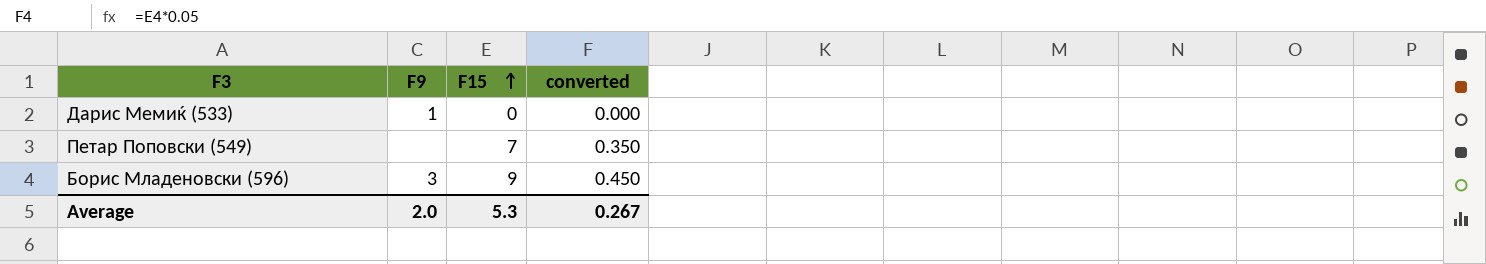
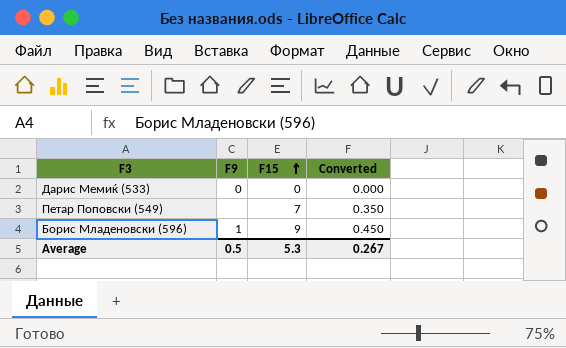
column name: converted -> Converted
Дарис Мемиќ (533) | F9: 1 -> 0
Борис Младеновски (596) | F9: 3 -> 1
Average | F9: 2.0 -> 0.5

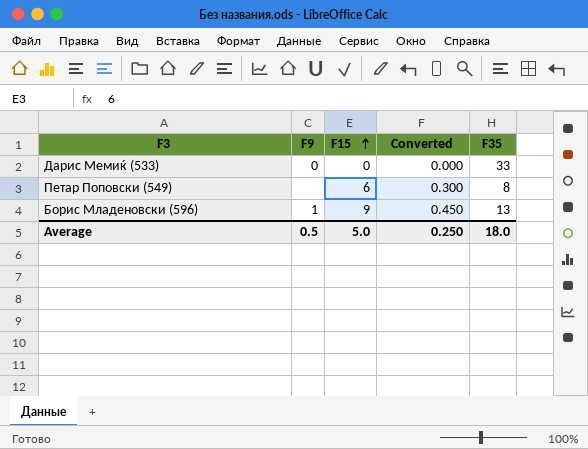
column F35 | position: none -> 5
Петар Поповски (549) | F15: 7 -> 6
Петар Поповски (549) | Converted: 0.350 -> 0.300
Average | F15: 5.3 -> 5.0
Average | Converted: 0.267 -> 0.250

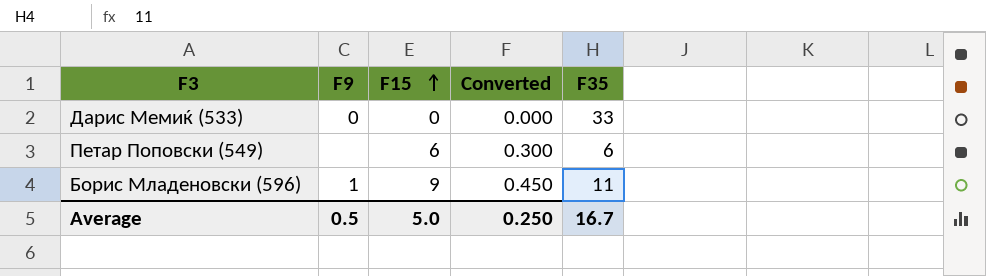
Петар Поповски (549) | F35: 8 -> 6
Борис Младеновски (596) | F35: 13 -> 11
Average | F35: 18.0 -> 16.7

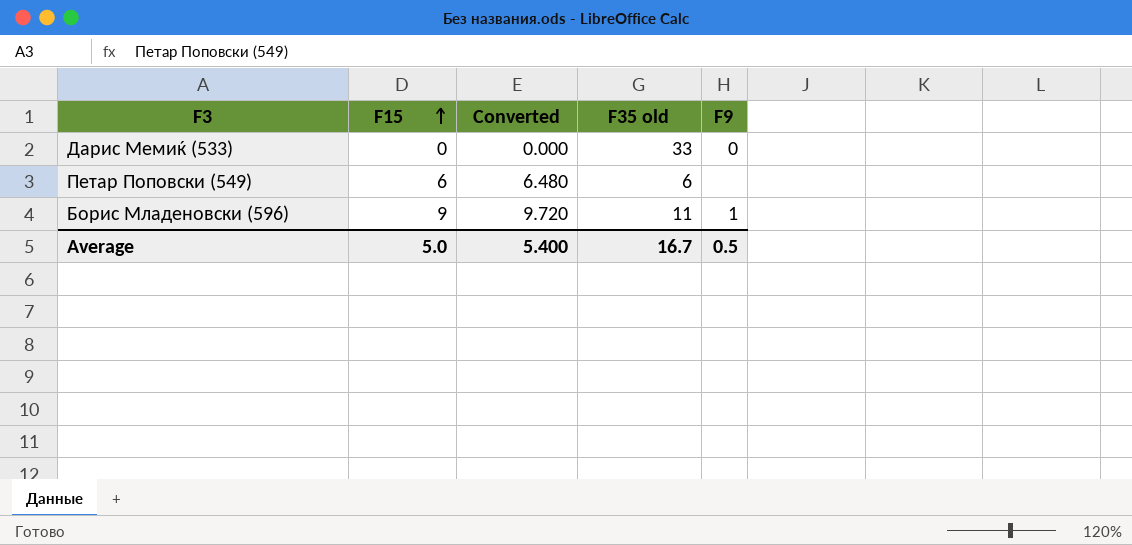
column Converted | formula: [F15] * 0.05 -> [F15] * 1.08
column name: F35 -> F35 old
column F9 | position: 2 -> 5
Average | Converted: 0.250 -> 5.400

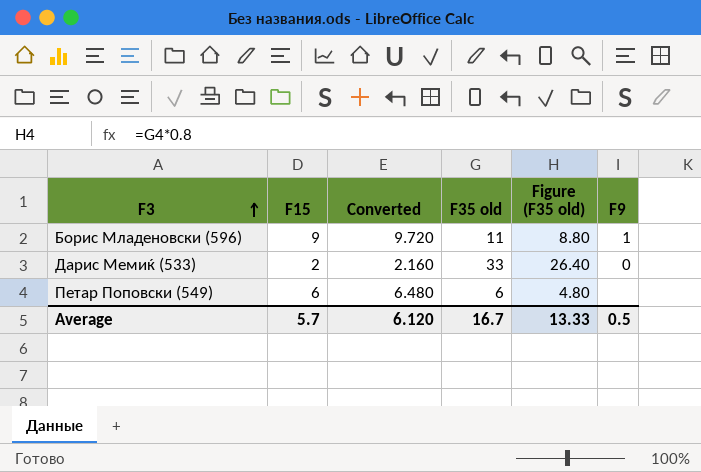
row order: F15 ascending -> F3 ascending
column Figure (F35 old) | formula: none -> [F35 old] * 0.8
Дарис Мемиќ (533) | F15: 0 -> 2
Дарис Мемиќ (533) | Converted: 0.000 -> 2.160
Average | F15: 5.0 -> 5.7
Average | Converted: 5.400 -> 6.120

